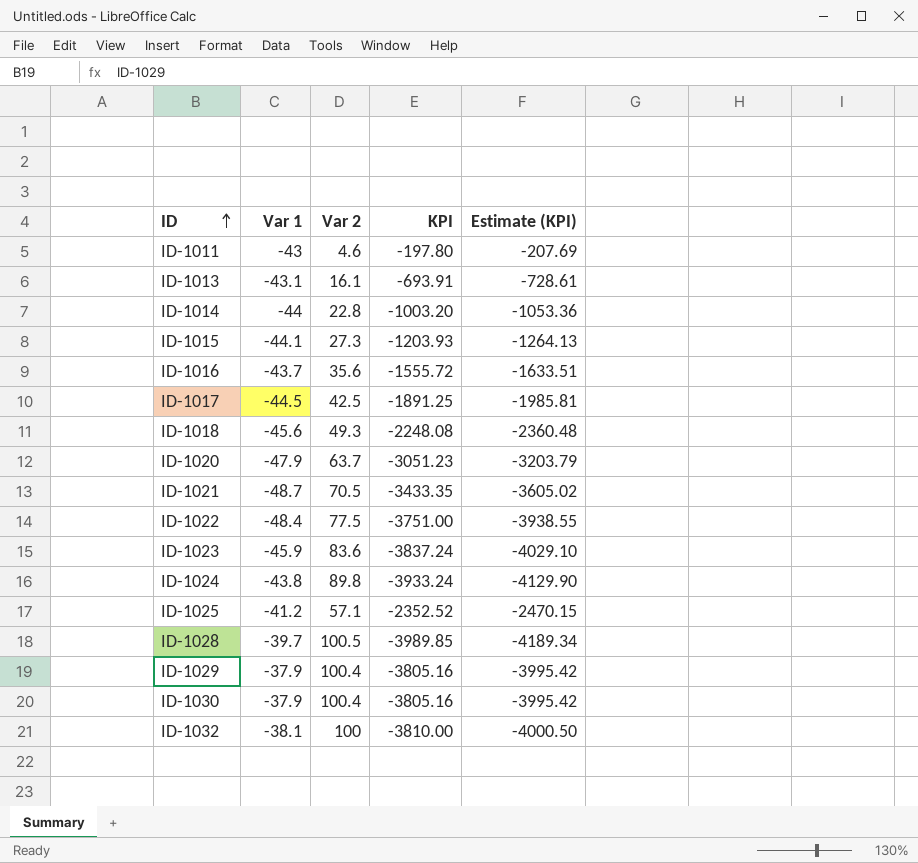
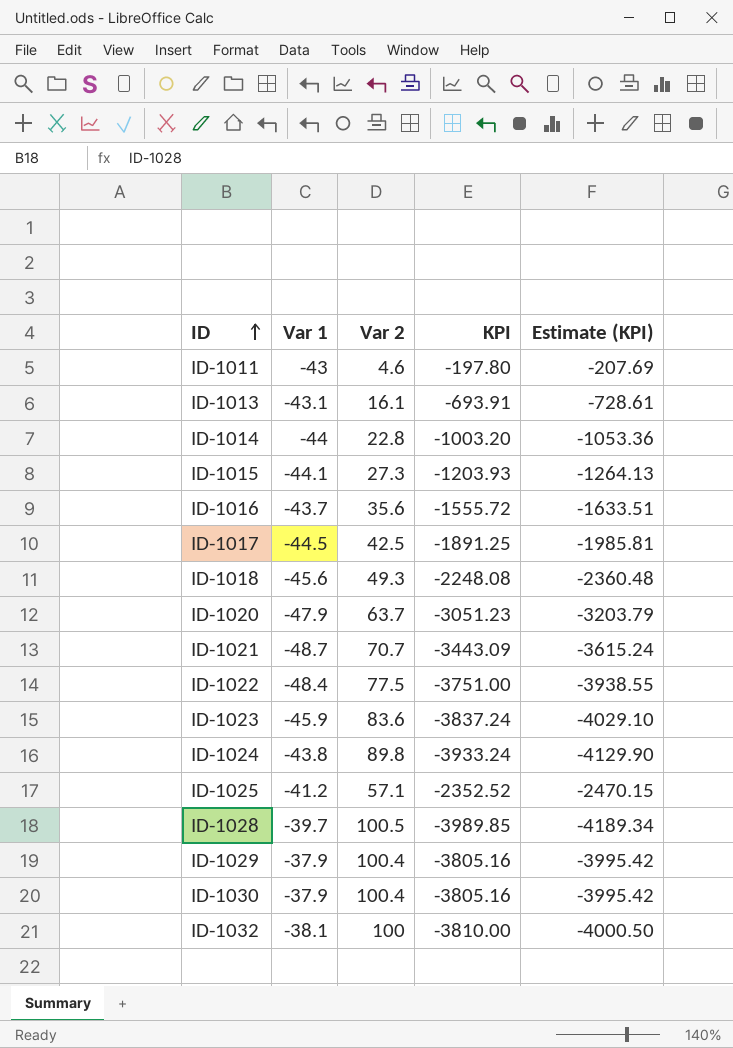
ID-1021 | Var 2: 70.5 -> 70.7
ID-1021 | KPI: -3433.35 -> -3443.09
ID-1021 | Estimate (KPI): -3605.02 -> -3615.24

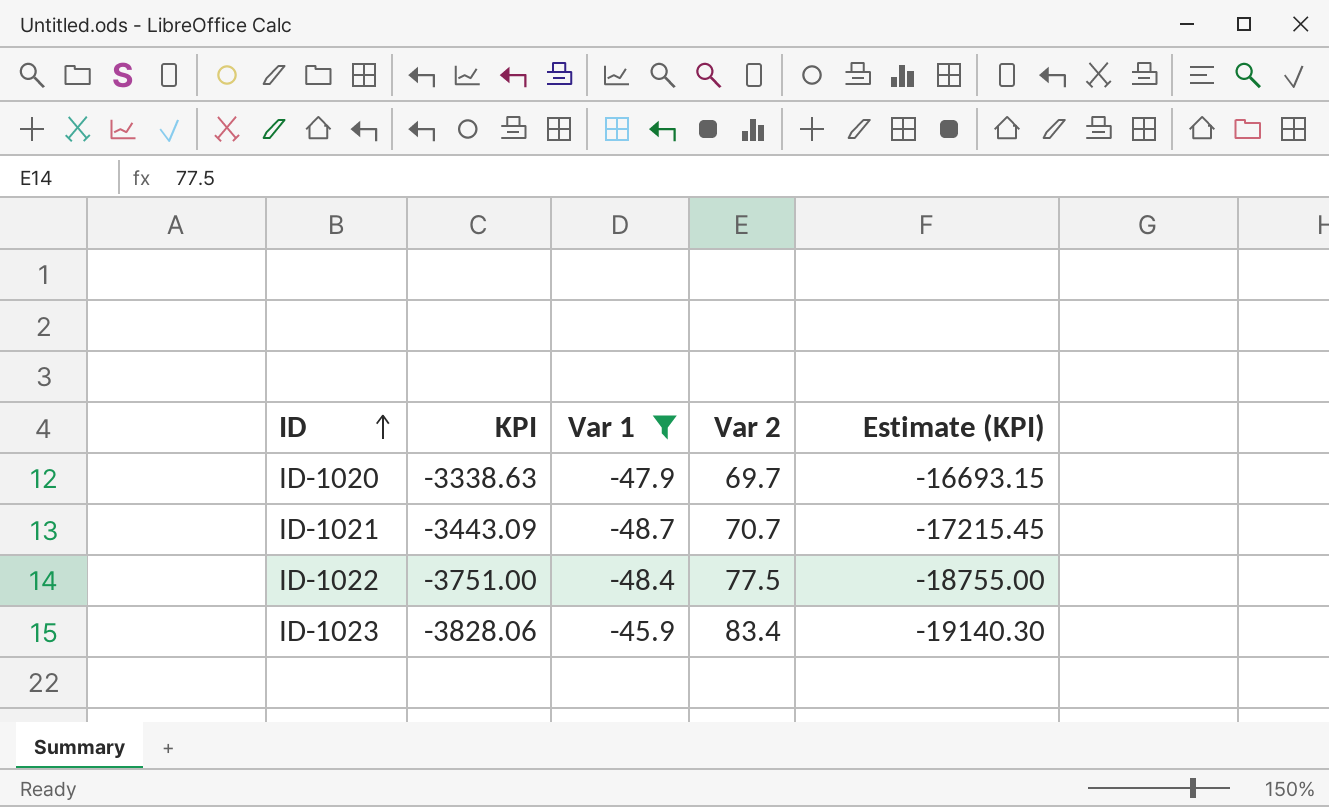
filter: none -> Var 1 <= -45.9
column KPI | position: 4 -> 2
column Estimate (KPI) | formula: [KPI] * 1.05 -> [KPI] * 5
ID-1020 | KPI: -3051.23 -> -3338.63
ID-1020 | Var 2: 63.7 -> 69.7
ID-1023 | KPI: -3837.24 -> -3828.06
ID-1023 | Var 2: 83.6 -> 83.4

